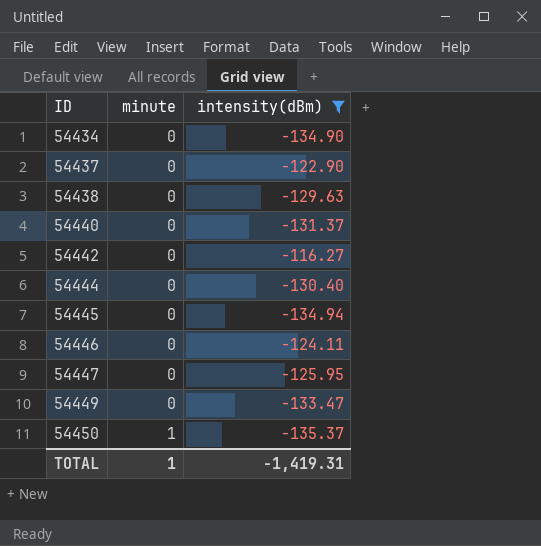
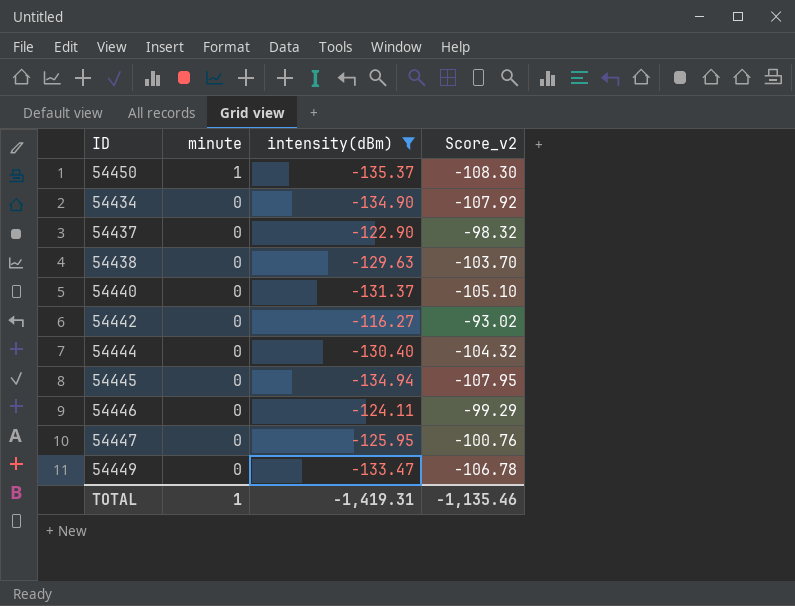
row order: ID ascending -> minute descending
column Score_v2 | formula: none -> [intensity(dBm)] * 0.8

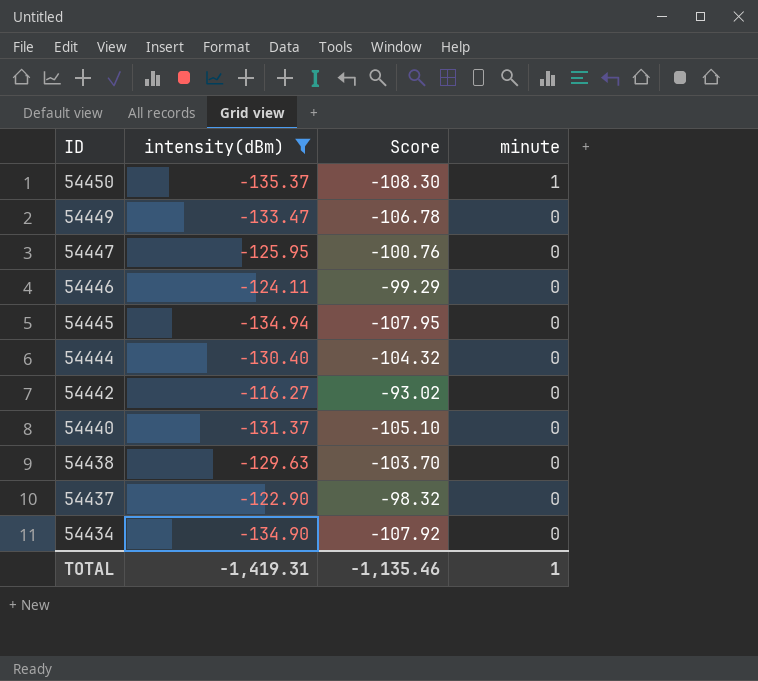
row order: minute descending -> ID descending
column name: Score_v2 -> Score
column minute | position: 2 -> 4

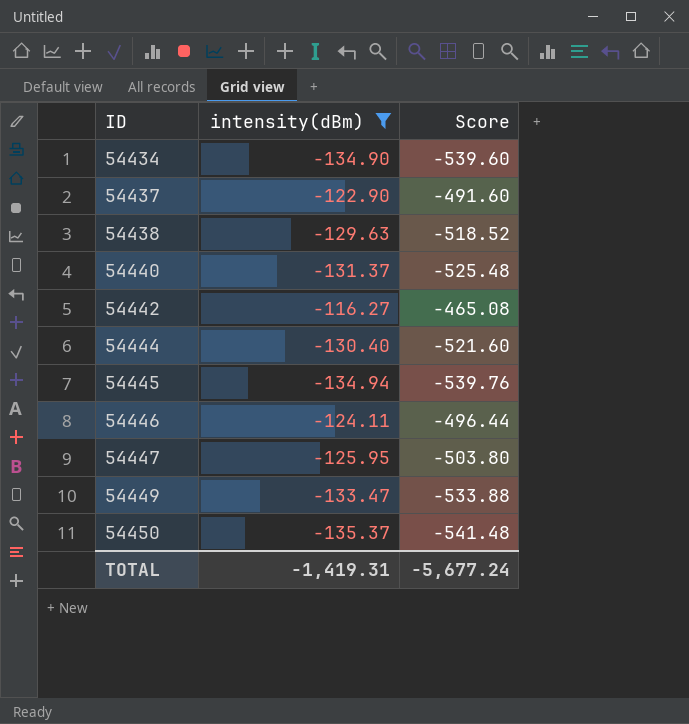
row order: ID descending -> ID ascending
column minute | position: 4 -> none
column Score | formula: [intensity(dBm)] * 0.8 -> [intensity(dBm)] * 4
TOTAL | Score: -1,135.46 -> -5,677.24

